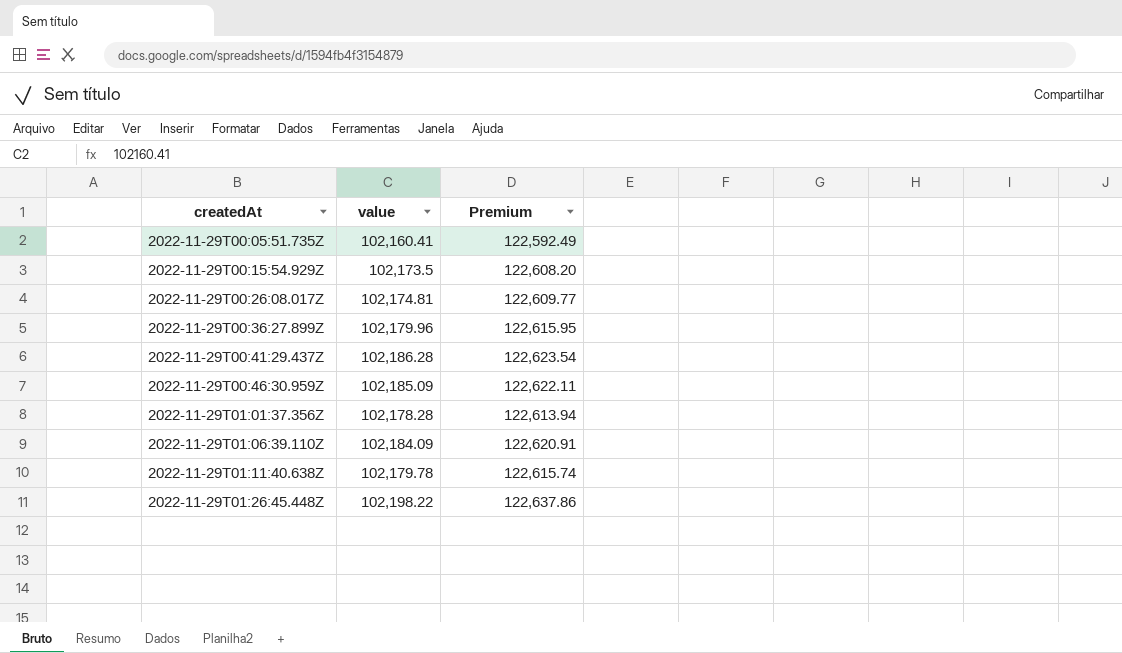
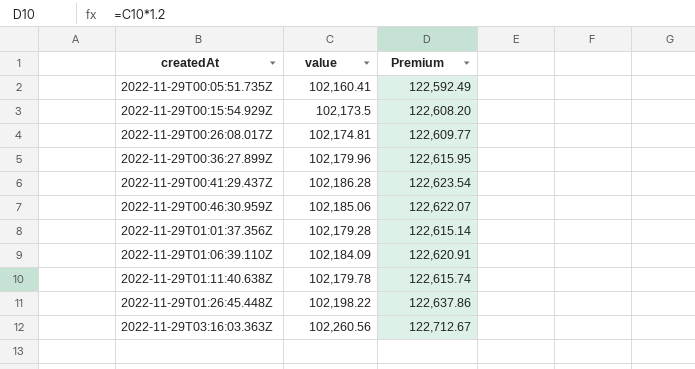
2022-11-29T00:46:30.959Z | value: 102,185.09 -> 102,185.06
2022-11-29T00:46:30.959Z | Premium: 122,622.11 -> 122,622.07
2022-11-29T01:01:37.356Z | value: 102,178.28 -> 102,179.28
2022-11-29T01:01:37.356Z | Premium: 122,613.94 -> 122,615.14
row 2022-11-29T03:16:03.363Z: none -> 102,260.56 | 122,712.67

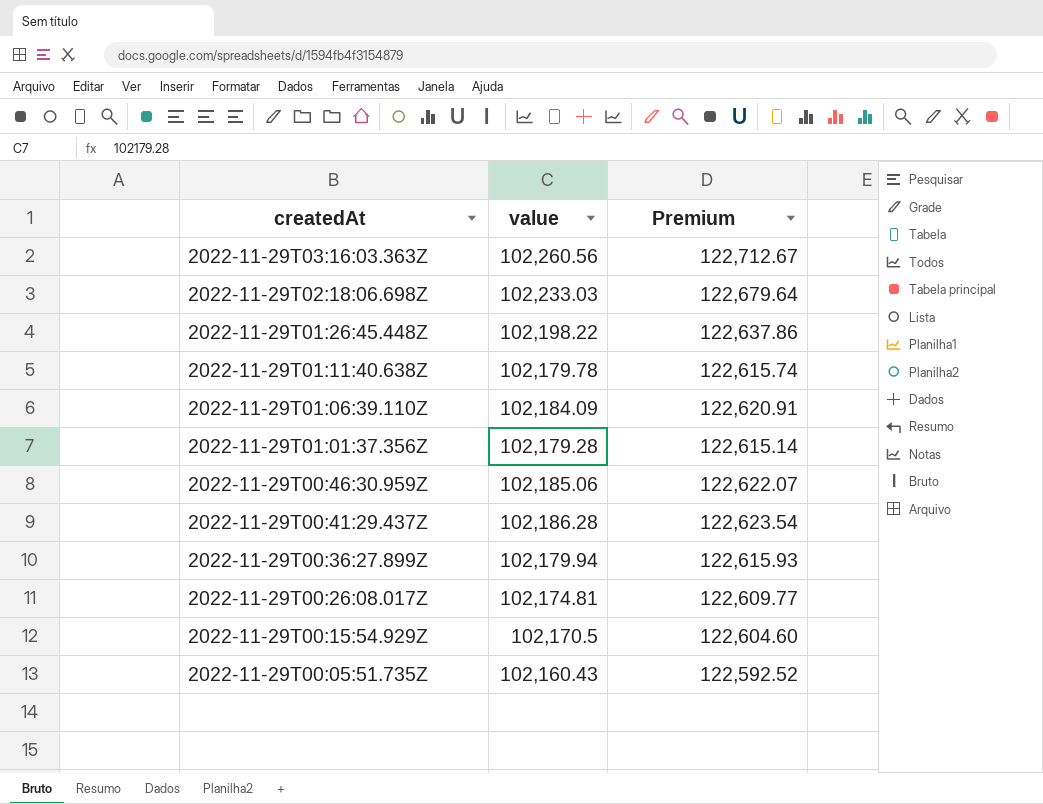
row order: createdAt ascending -> createdAt descending
row 2022-11-29T02:18:06.698Z: none -> 102,233.03 | 122,679.64
2022-11-29T00:36:27.899Z | value: 102,179.96 -> 102,179.94
2022-11-29T00:36:27.899Z | Premium: 122,615.95 -> 122,615.93
2022-11-29T00:15:54.929Z | value: 102,173.5 -> 102,170.5
2022-11-29T00:15:54.929Z | Premium: 122,608.20 -> 122,604.60
2022-11-29T00:05:51.735Z | value: 102,160.41 -> 102,160.43
2022-11-29T00:05:51.735Z | Premium: 122,592.49 -> 122,592.52

